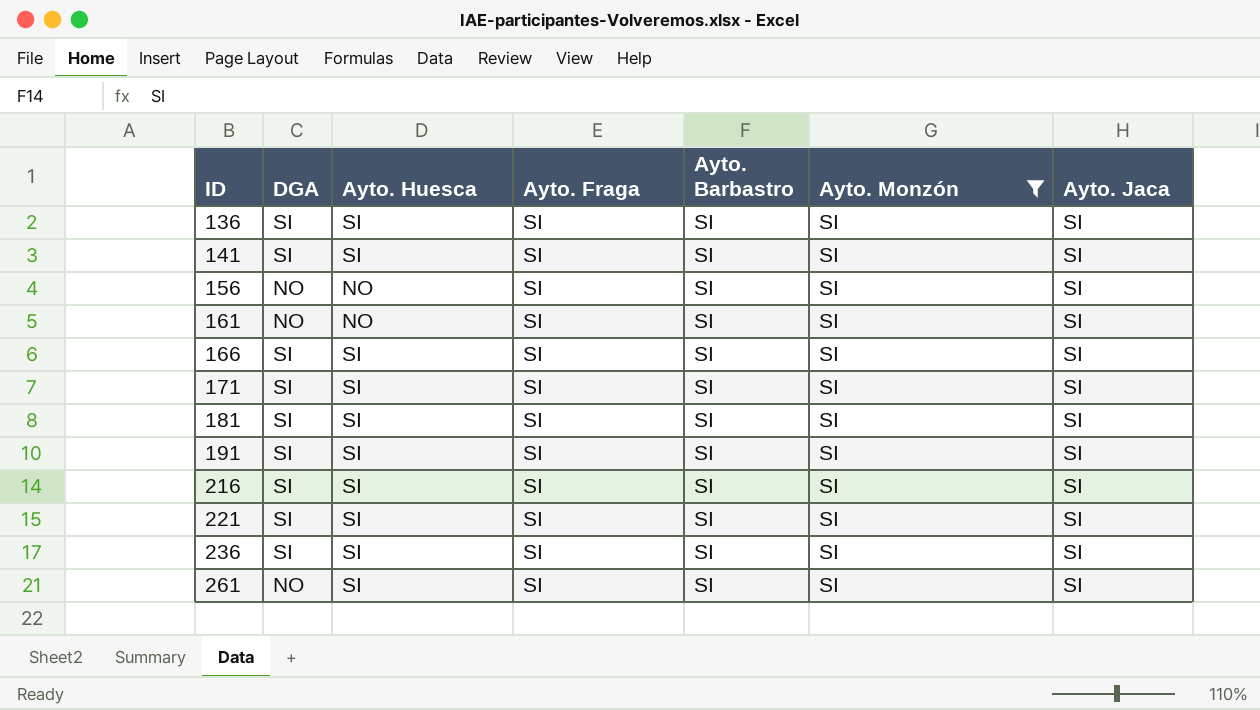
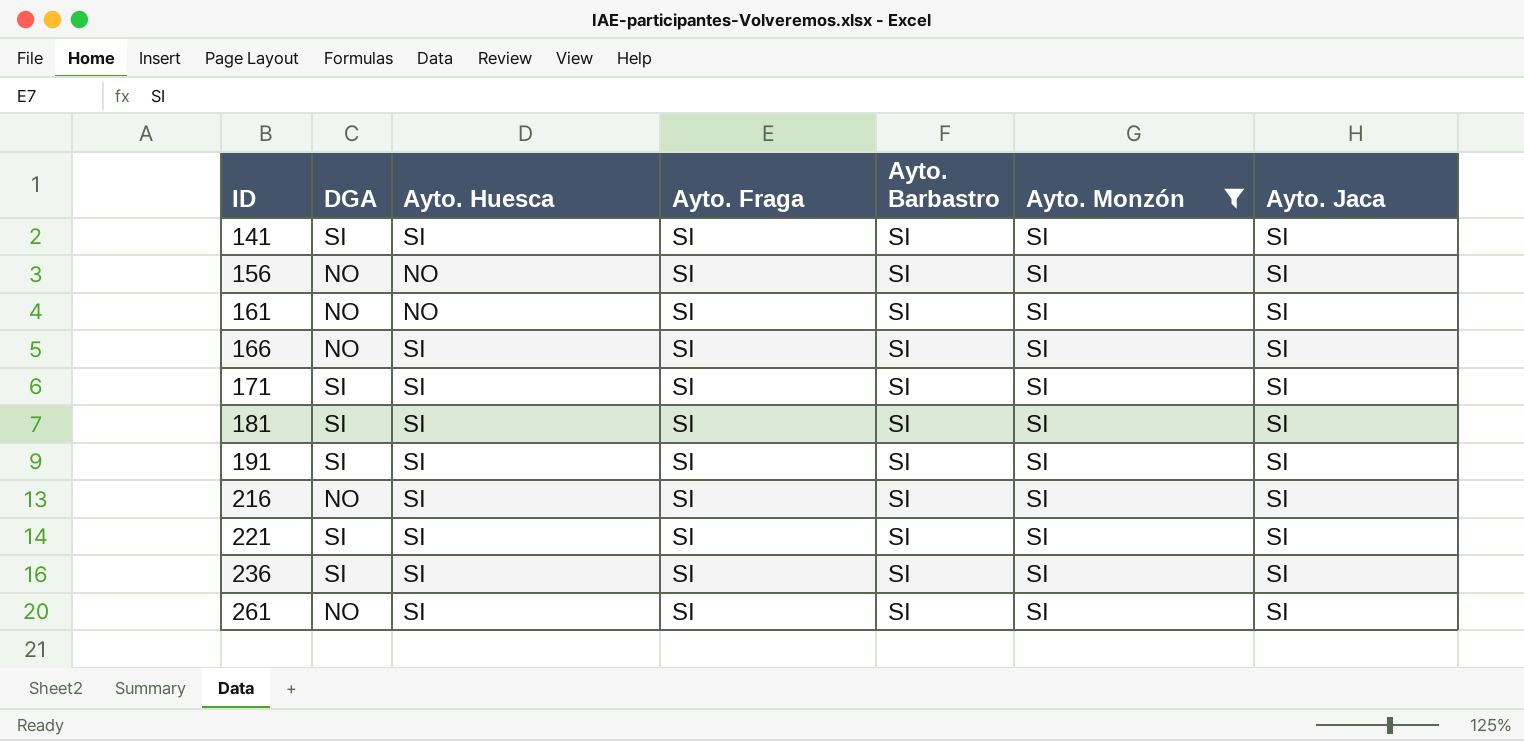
row 136: SI | SI | SI | SI | SI | SI -> none
166 | DGA: SI -> NO
216 | DGA: SI -> NO

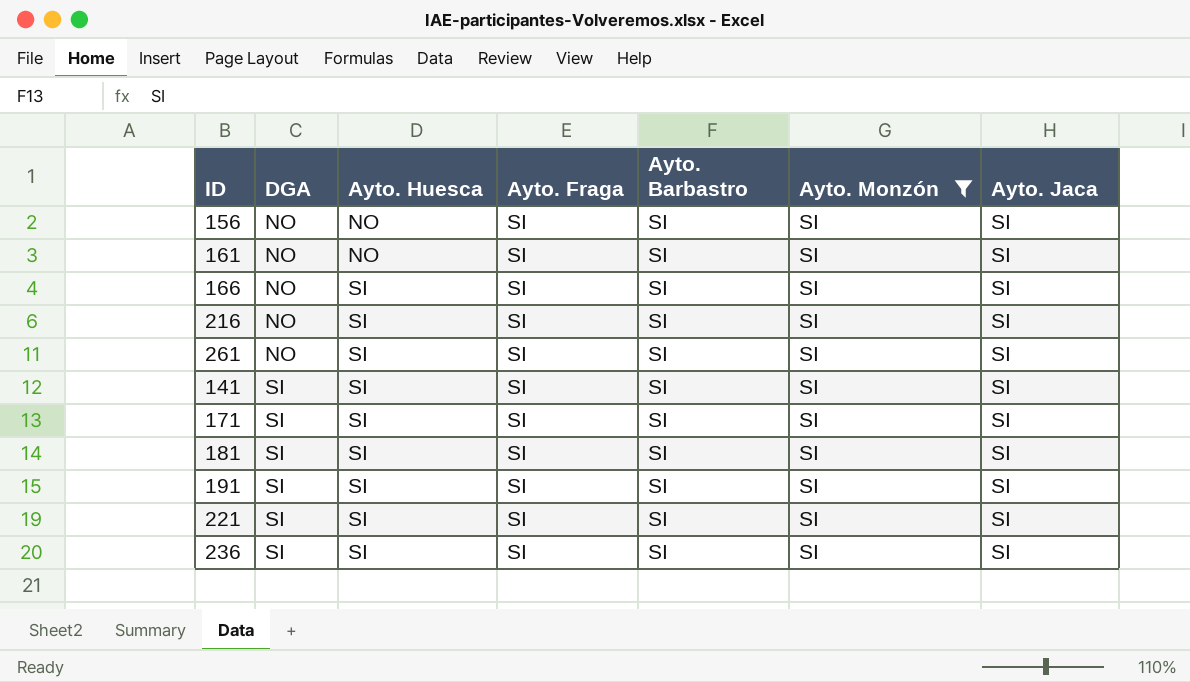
row order: ID ascending -> DGA ascending

